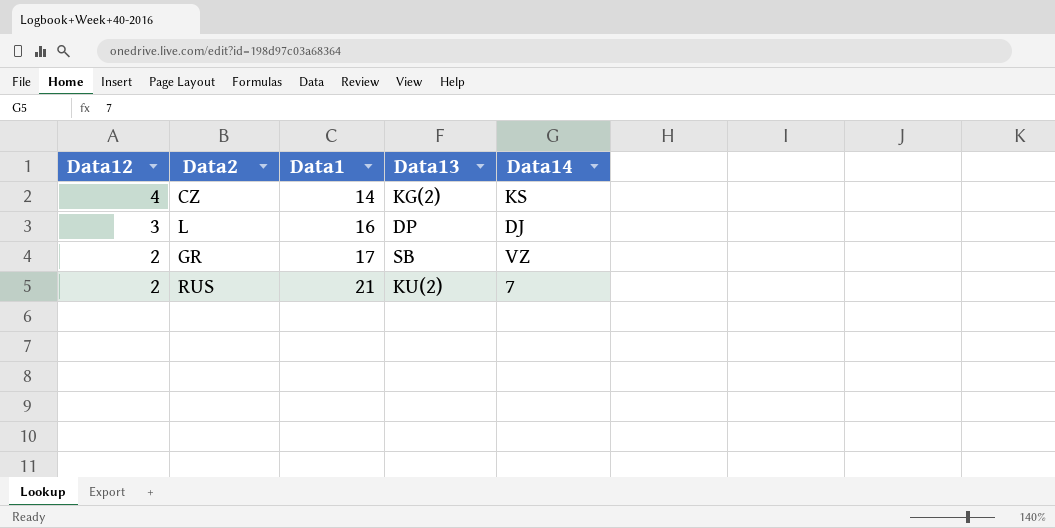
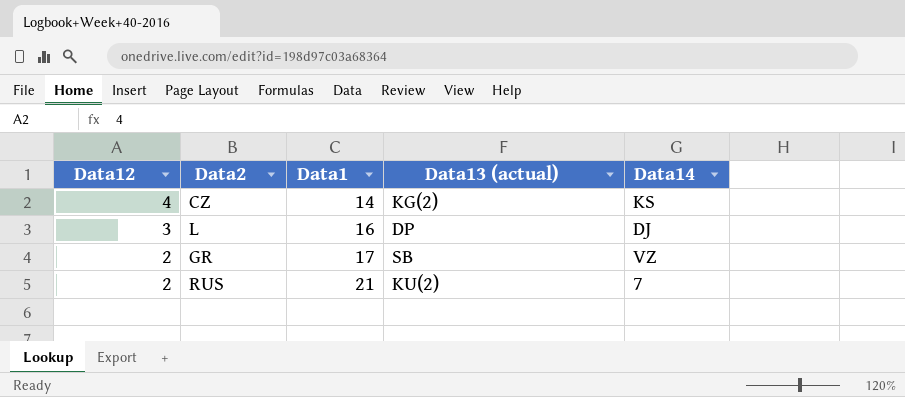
column name: Data13 -> Data13 (actual)

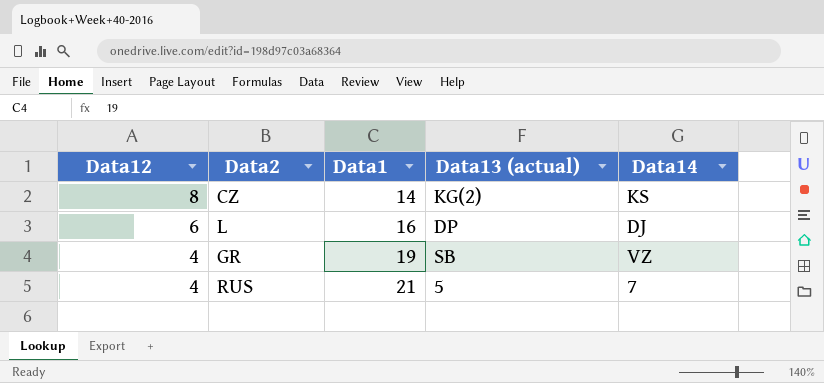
CZ | Data12: 4 -> 8
L | Data12: 3 -> 6
GR | Data12: 2 -> 4
GR | Data1: 17 -> 19
RUS | Data12: 2 -> 4
RUS | Data13 (actual): KU(2) -> 5

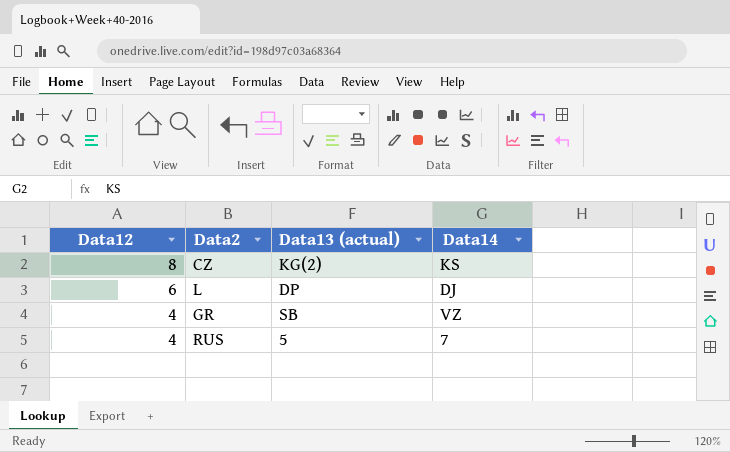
column Data1 | position: 3 -> none

